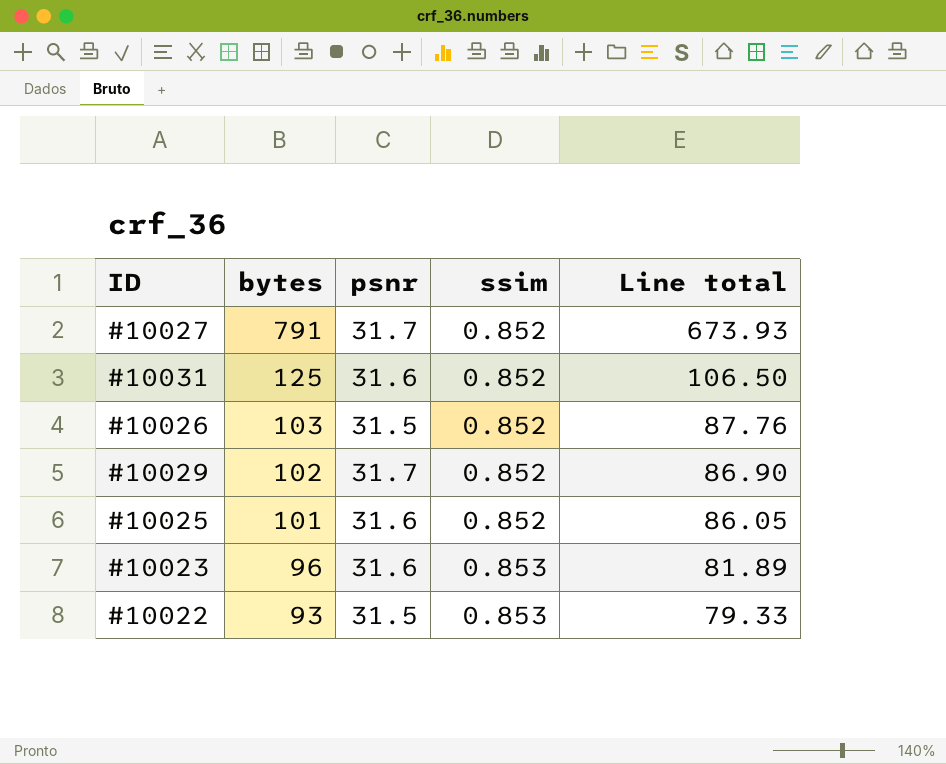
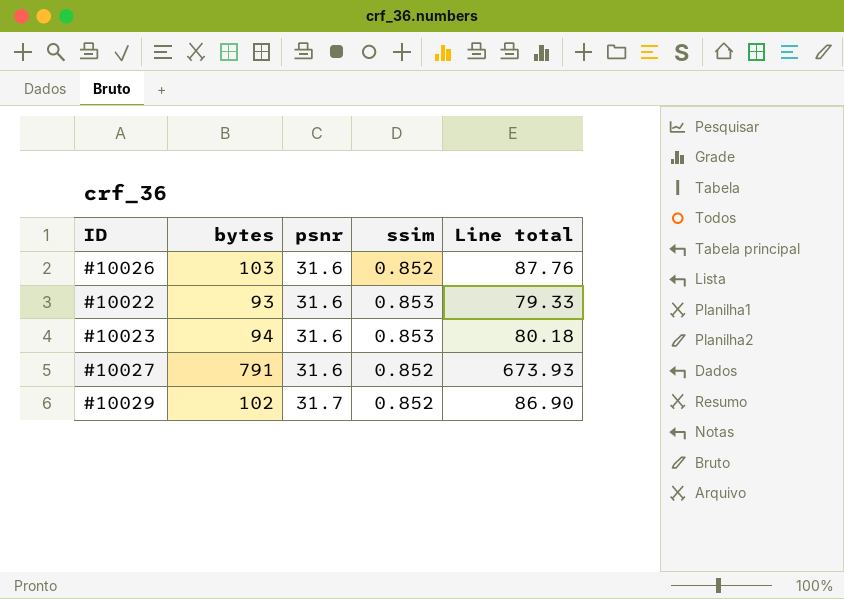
row order: bytes descending -> psnr ascending
row #10031: 125 | 31.6 | 0.852 | 106.50 -> none
row #10025: 101 | 31.6 | 0.852 | 86.05 -> none
#10026 | psnr: 31.5 -> 31.6
#10022 | psnr: 31.5 -> 31.6
#10023 | bytes: 96 -> 94
#10023 | Line total: 81.89 -> 80.18
#10027 | psnr: 31.7 -> 31.6

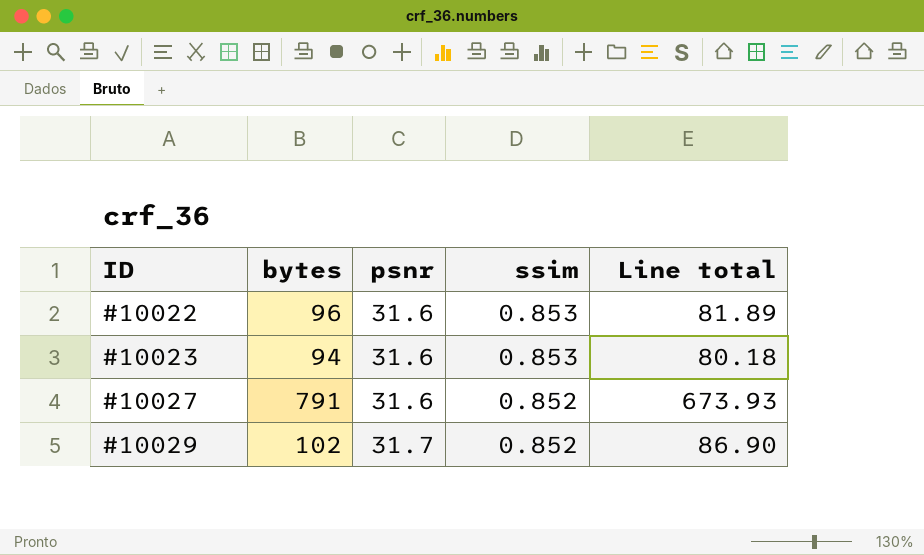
row #10026: 103 | 31.6 | 0.852 | 87.76 -> none
#10022 | bytes: 93 -> 96
#10022 | Line total: 79.33 -> 81.89

